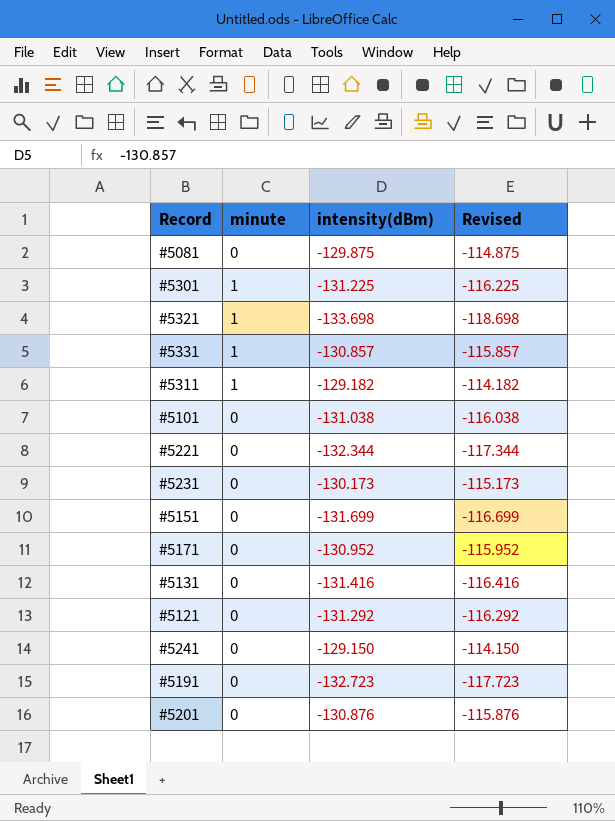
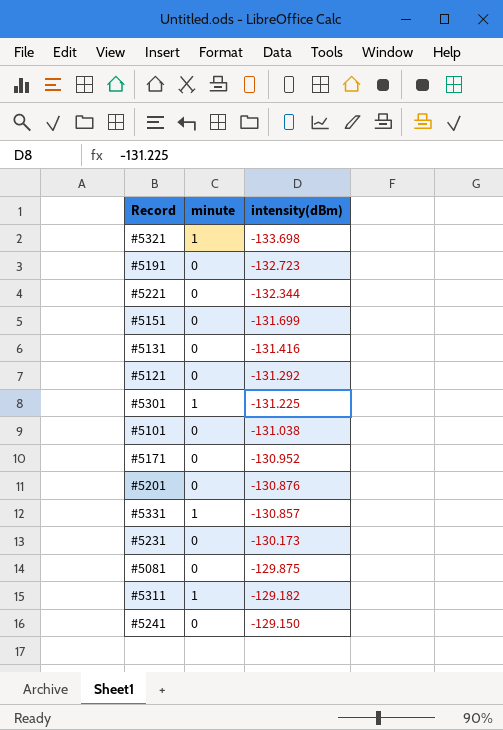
row order: none -> intensity(dBm) ascending
column Revised | formula: [intensity(dBm)] + 15 -> none

